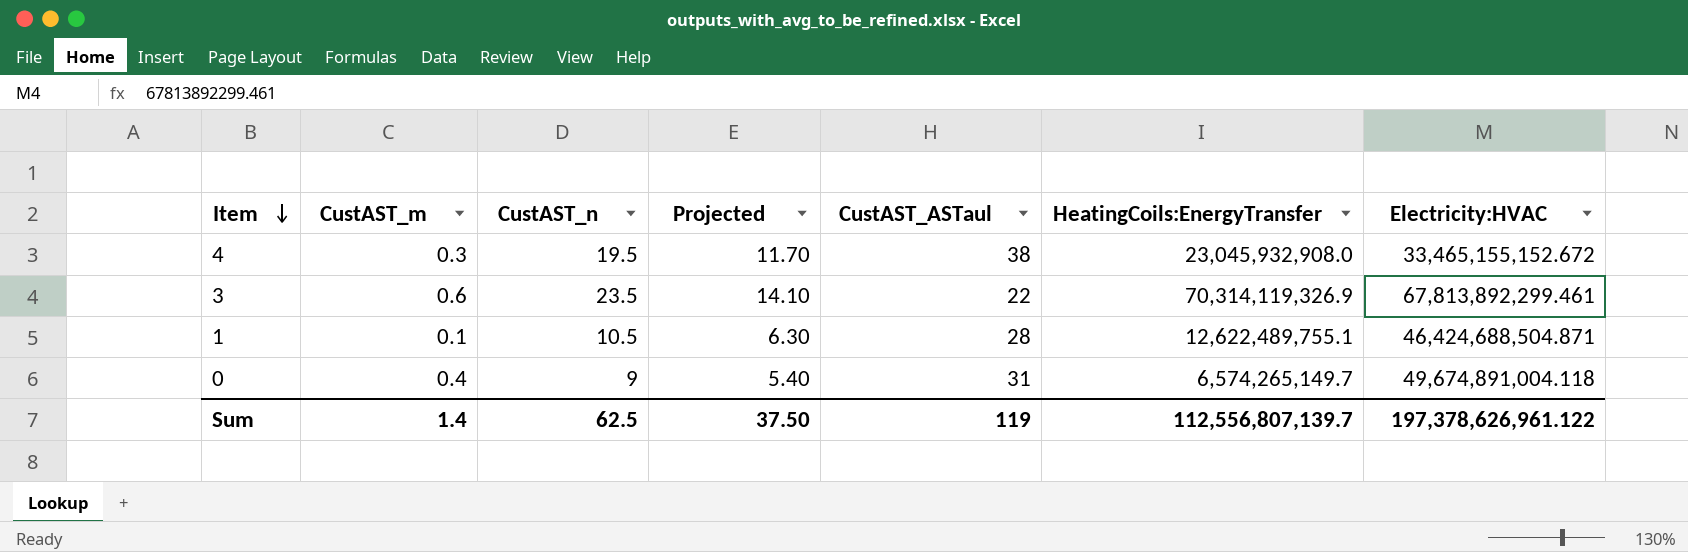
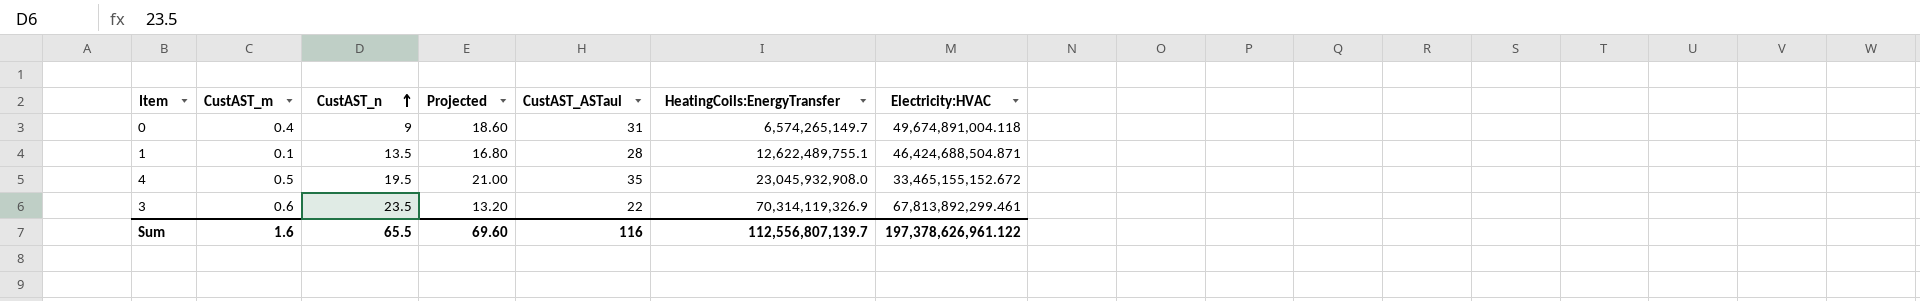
row order: Item descending -> CustAST_n ascending
column Projected | formula: [CustAST_n] * 0.6 -> [CustAST_ASTaul] * 0.6
1 | CustAST_n: 10.5 -> 13.5
4 | CustAST_m: 0.3 -> 0.5
4 | CustAST_ASTaul: 38 -> 35
Sum | CustAST_m: 1.4 -> 1.6
Sum | CustAST_n: 62.5 -> 65.5
Sum | Projected: 37.50 -> 69.60
Sum | CustAST_ASTaul: 119 -> 116

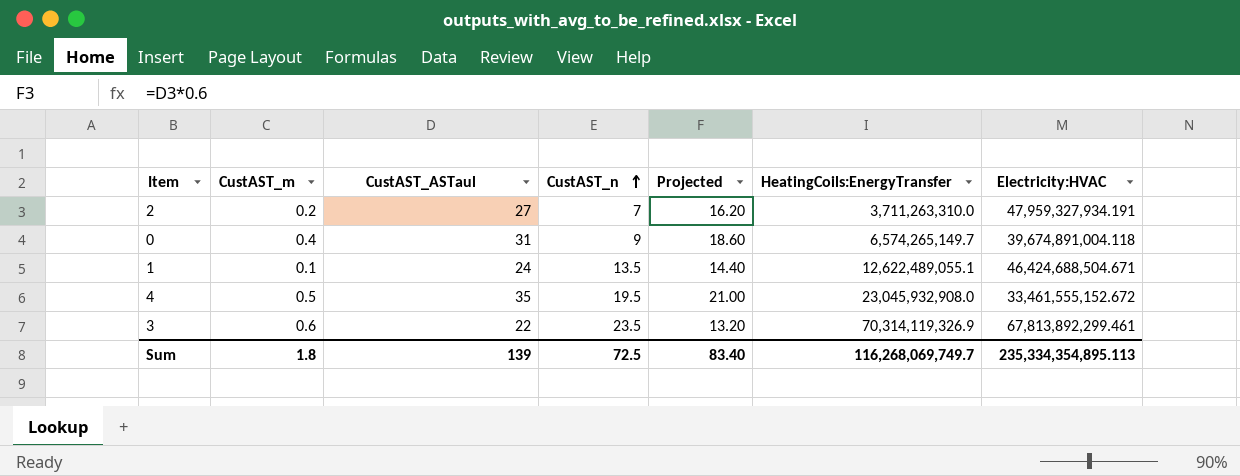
column CustAST_ASTaul | position: 5 -> 3
row 2: none -> 0.2 | 27 | 7 | 16.20 | 3,711,263,310.0 | 47,959,327,934.191
0 | Electricity:HVAC: 49,674,891,004.118 -> 39,674,891,004.118
1 | CustAST_ASTaul: 28 -> 24
1 | Projected: 16.80 -> 14.40
1 | HeatingCoils:EnergyTransfer: 12,622,489,755.1 -> 12,622,489,055.1
1 | Electricity:HVAC: 46,424,688,504.871 -> 46,424,688,504.671
4 | Electricity:HVAC: 33,465,155,152.672 -> 33,461,555,152.672
Sum | CustAST_m: 1.6 -> 1.8
Sum | CustAST_ASTaul: 116 -> 139
Sum | CustAST_n: 65.5 -> 72.5
Sum | Projected: 69.60 -> 83.40
Sum | HeatingCoils:EnergyTransfer: 112,556,807,139.7 -> 116,268,069,749.7
Sum | Electricity:HVAC: 197,378,626,961.122 -> 235,334,354,895.113

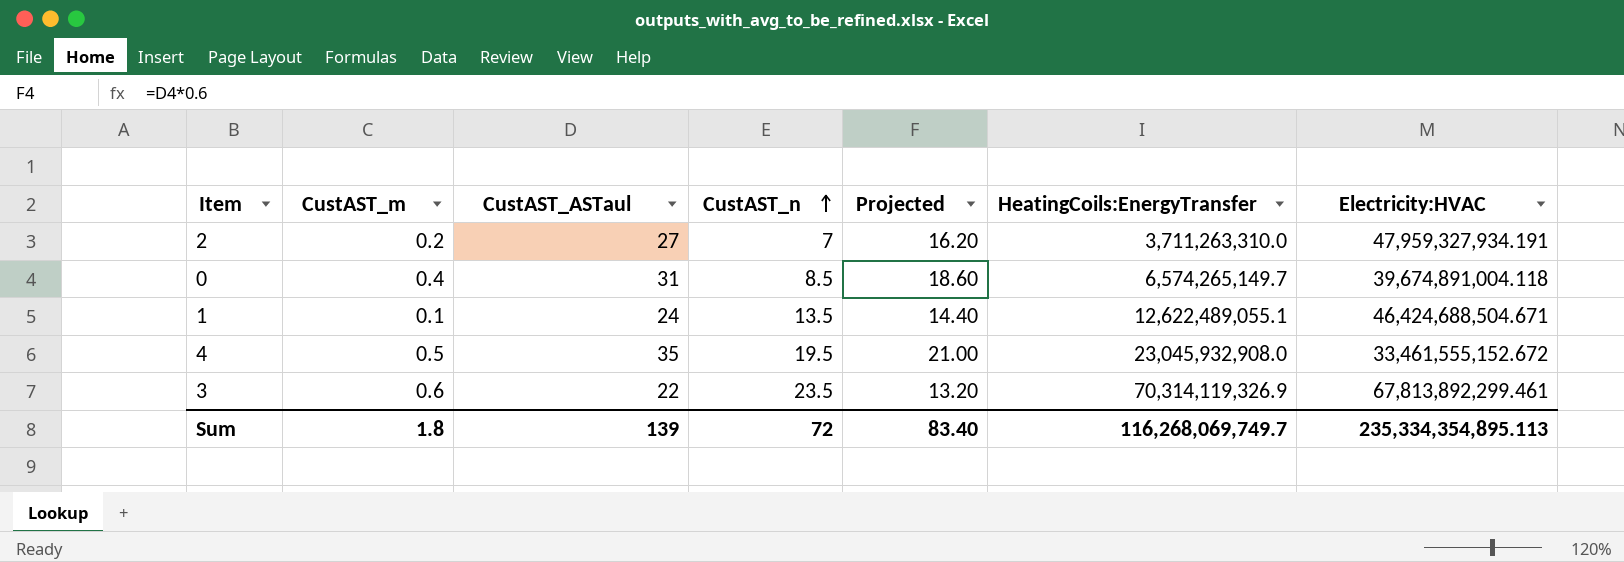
0 | CustAST_n: 9 -> 8.5
Sum | CustAST_n: 72.5 -> 72

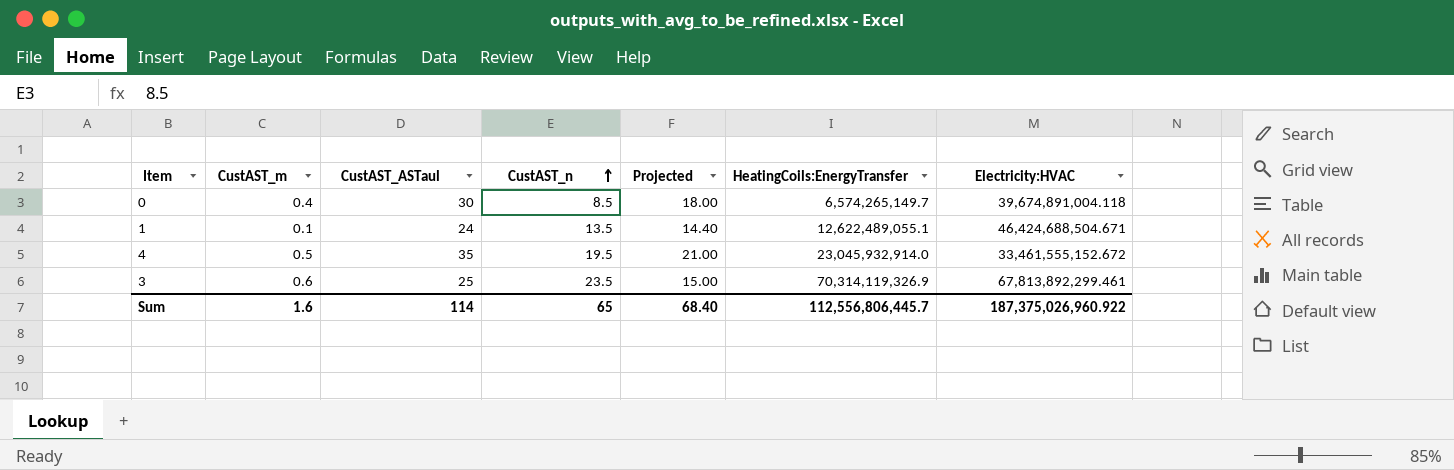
row 2: 0.2 | 27 | 7 | 16.20 | 3,711,263,310.0 | 47,959,327,934.191 -> none
0 | CustAST_ASTaul: 31 -> 30
0 | Projected: 18.60 -> 18.00
4 | HeatingCoils:EnergyTransfer: 23,045,932,908.0 -> 23,045,932,914.0
3 | CustAST_ASTaul: 22 -> 25
3 | Projected: 13.20 -> 15.00
Sum | CustAST_m: 1.8 -> 1.6
Sum | CustAST_ASTaul: 139 -> 114
Sum | CustAST_n: 72 -> 65
Sum | Projected: 83.40 -> 68.40
Sum | HeatingCoils:EnergyTransfer: 116,268,069,749.7 -> 112,556,806,445.7
Sum | Electricity:HVAC: 235,334,354,895.113 -> 187,375,026,960.922

